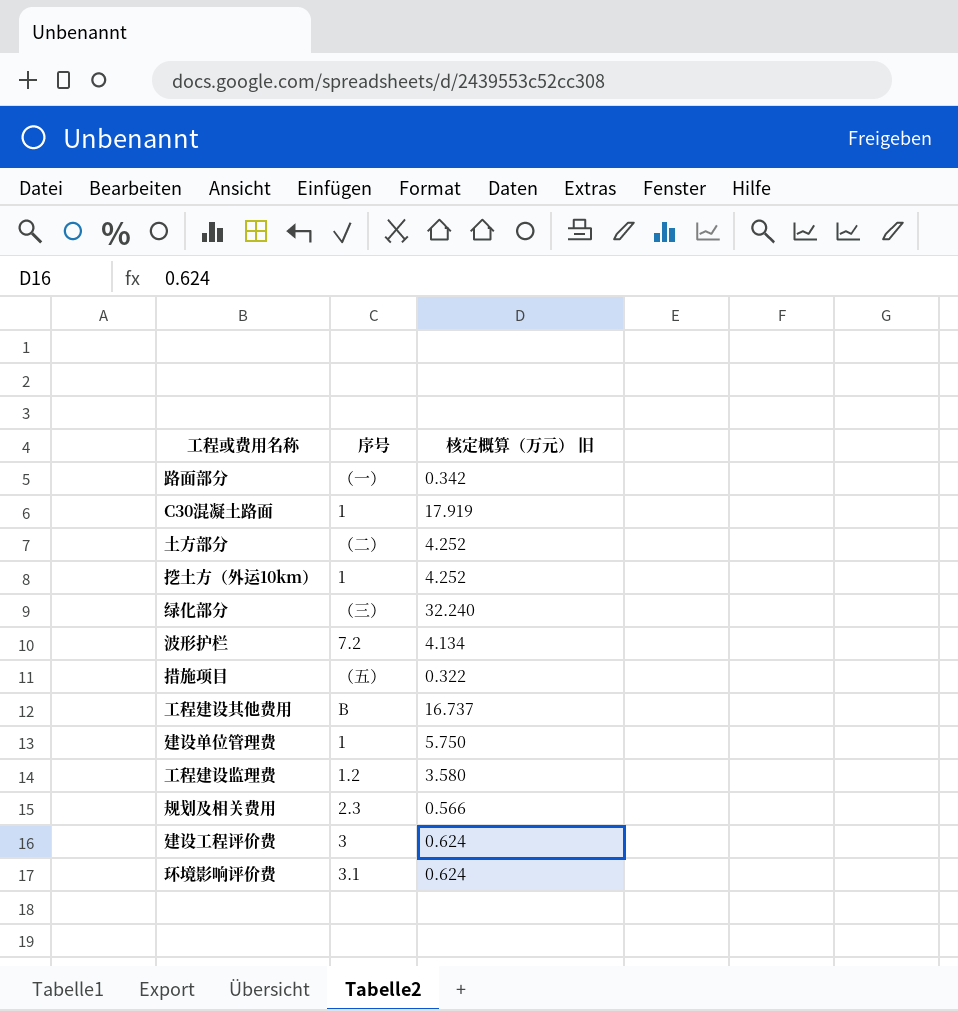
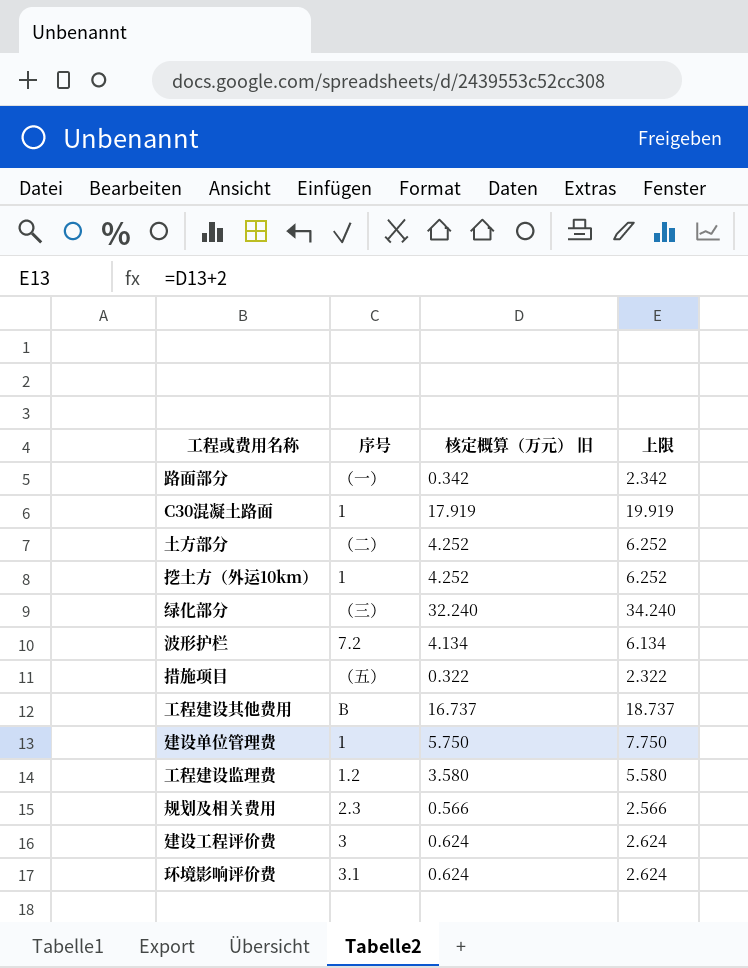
column 上限 | formula: none -> [核定概算（万元） 旧] + 2

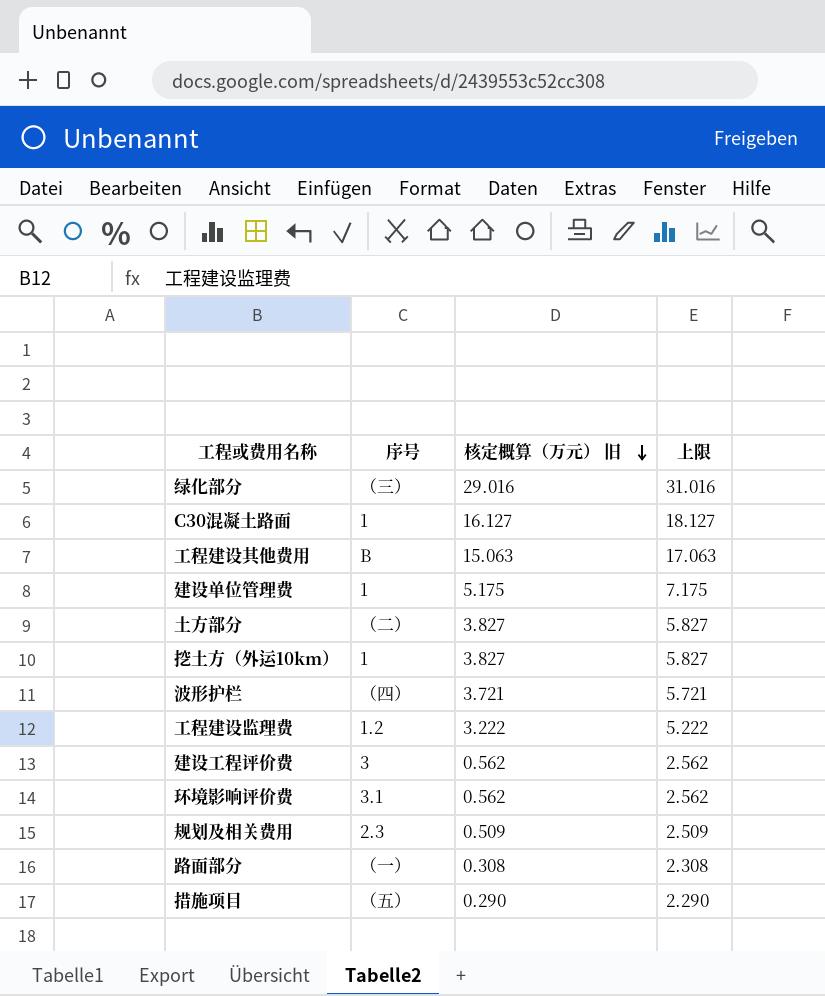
row order: none -> 核定概算（万元） 旧 descending
绿化部分 | 核定概算（万元） 旧: 32.240 -> 29.016
绿化部分 | 上限: 34.240 -> 31.016
C30混凝土路面 | 核定概算（万元） 旧: 17.919 -> 16.127
C30混凝土路面 | 上限: 19.919 -> 18.127
工程建设其他费用 | 核定概算（万元） 旧: 16.737 -> 15.063
工程建设其他费用 | 上限: 18.737 -> 17.063
建设单位管理费 | 核定概算（万元） 旧: 5.750 -> 5.175
建设单位管理费 | 上限: 7.750 -> 7.175
土方部分 | 核定概算（万元） 旧: 4.252 -> 3.827
土方部分 | 上限: 6.252 -> 5.827
挖土方（外运10km） | 核定概算（万元） 旧: 4.252 -> 3.827
挖土方（外运10km） | 上限: 6.252 -> 5.827
波形护栏 | 序号: 7.2 -> （四）
波形护栏 | 核定概算（万元） 旧: 4.134 -> 3.721
波形护栏 | 上限: 6.134 -> 5.721
工程建设监理费 | 核定概算（万元） 旧: 3.580 -> 3.222
工程建设监理费 | 上限: 5.580 -> 5.222
建设工程评价费 | 核定概算（万元） 旧: 0.624 -> 0.562
建设工程评价费 | 上限: 2.624 -> 2.562
环境影响评价费 | 核定概算（万元） 旧: 0.624 -> 0.562
环境影响评价费 | 上限: 2.624 -> 2.562
规划及相关费用 | 核定概算（万元） 旧: 0.566 -> 0.509
规划及相关费用 | 上限: 2.566 -> 2.509
路面部分 | 核定概算（万元） 旧: 0.342 -> 0.308
路面部分 | 上限: 2.342 -> 2.308
措施项目 | 核定概算（万元） 旧: 0.322 -> 0.290
措施项目 | 上限: 2.322 -> 2.290

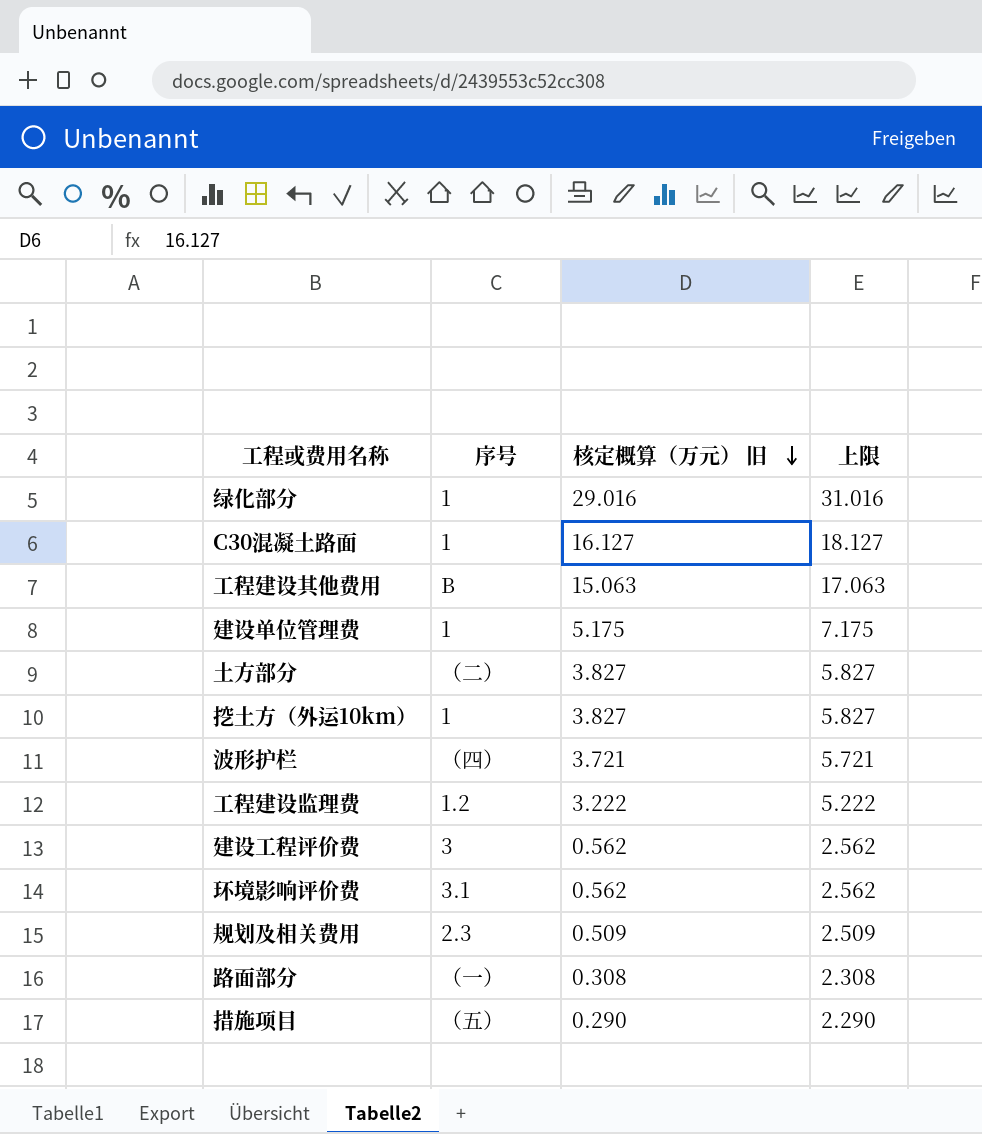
绿化部分 | 序号: （三） -> 1

